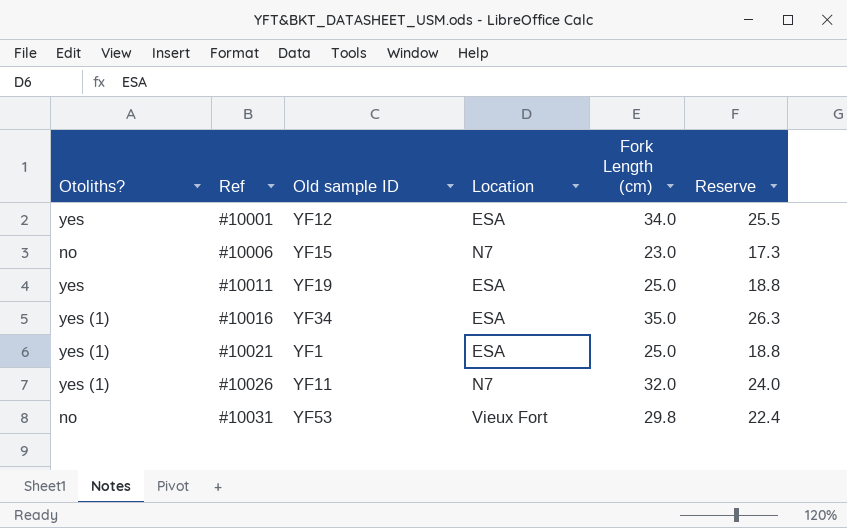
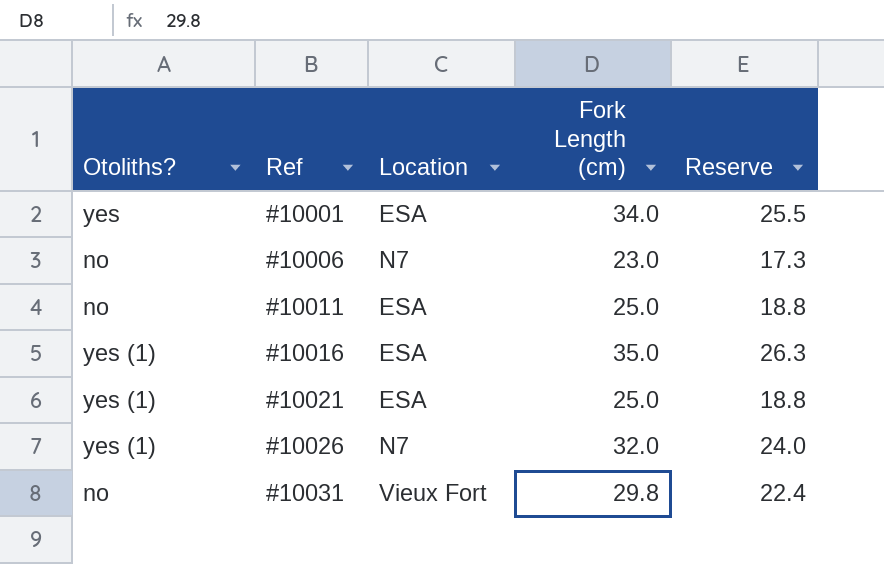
column Old sample ID | position: 3 -> none
#10011 | Otoliths?: yes -> no

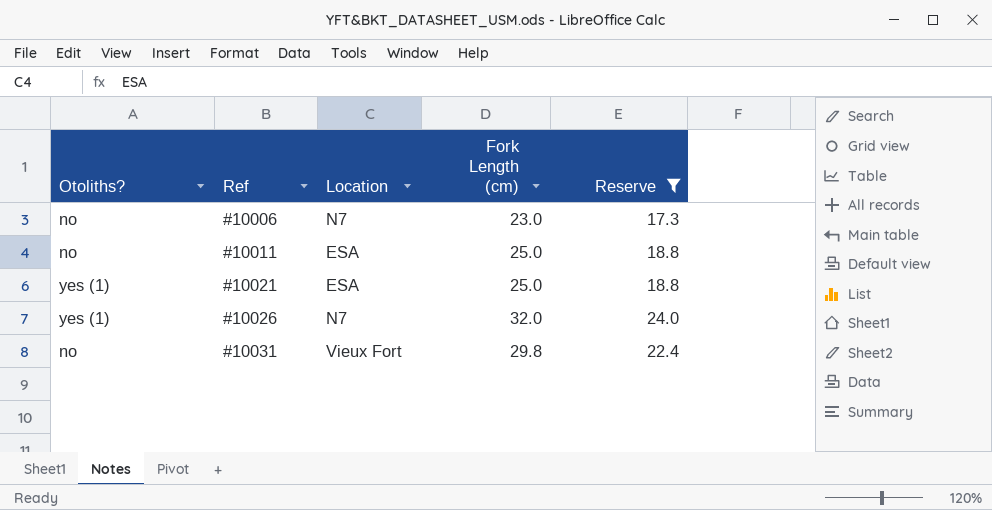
filter: none -> Reserve <= 24.0

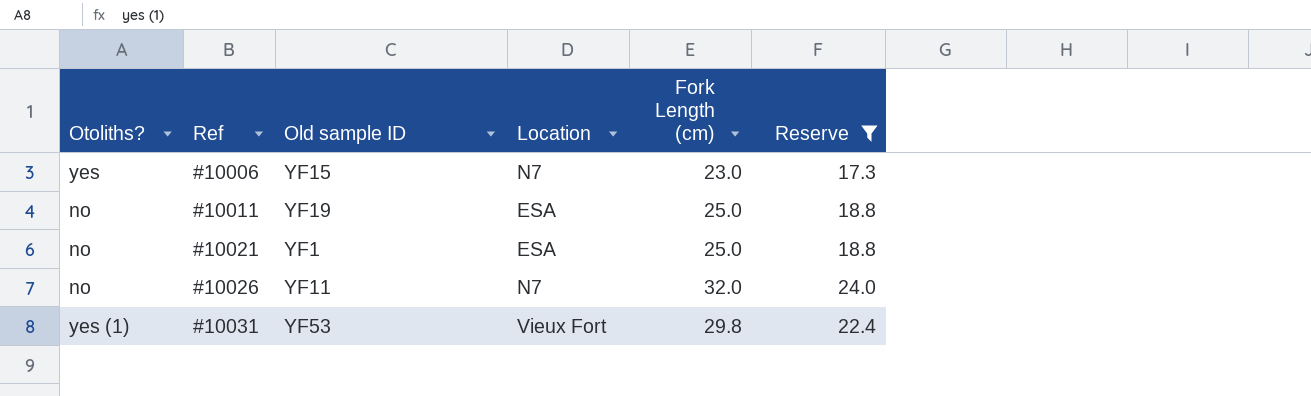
column Old sample ID | position: none -> 3
#10006 | Otoliths?: no -> yes
#10021 | Otoliths?: yes (1) -> no
#10026 | Otoliths?: yes (1) -> no
#10031 | Otoliths?: no -> yes (1)

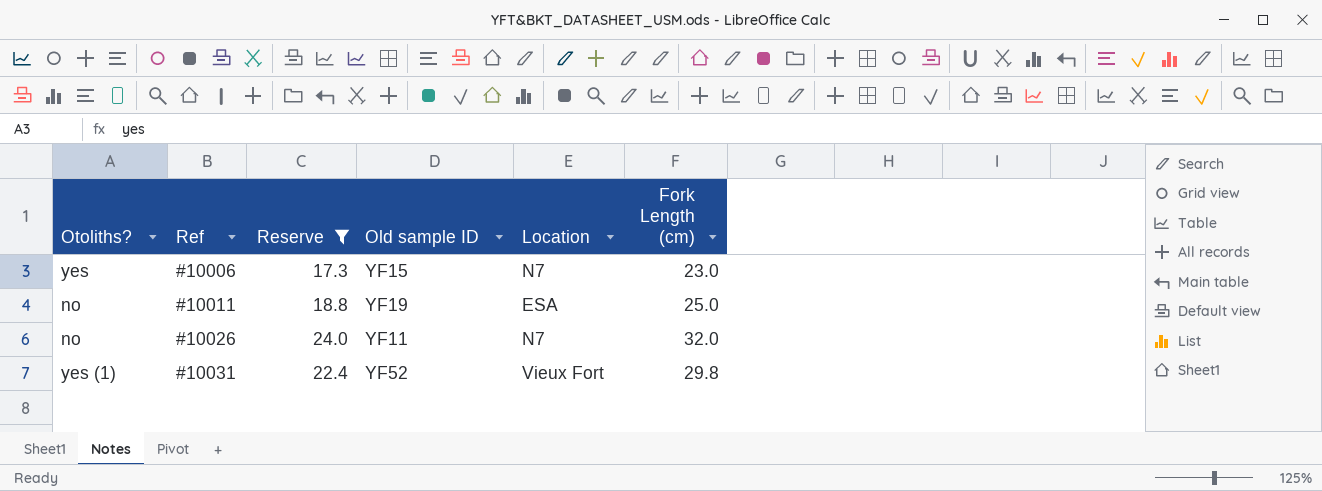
column Reserve | position: 6 -> 3
row #10021: no | YF1 | ESA | 25.0 | 18.8 -> none
#10031 | Old sample ID: YF53 -> YF52

